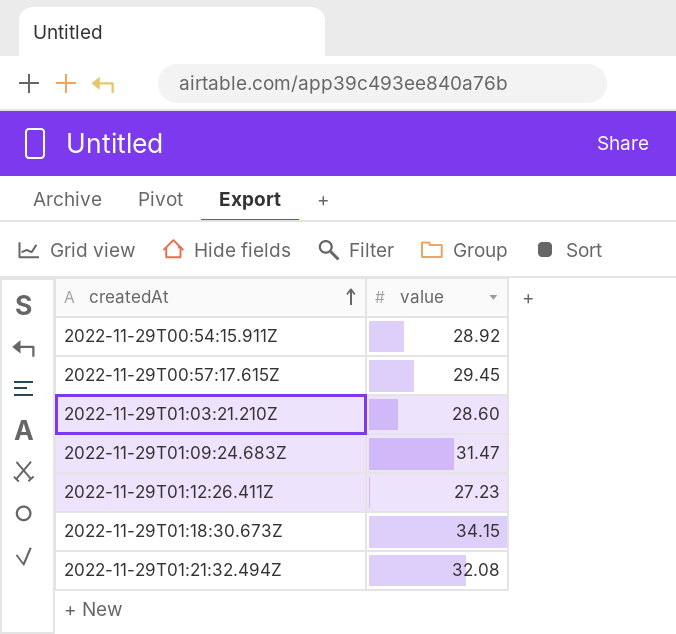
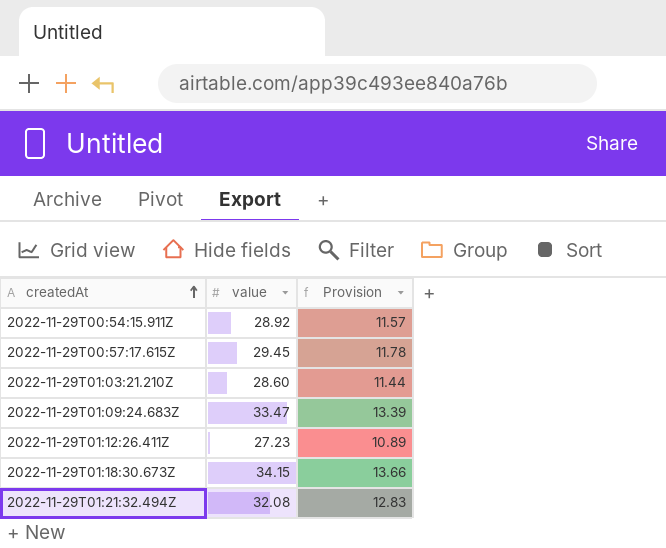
column Provision | formula: none -> [value] * 0.4
2022-11-29T01:09:24.683Z | value: 31.47 -> 33.47

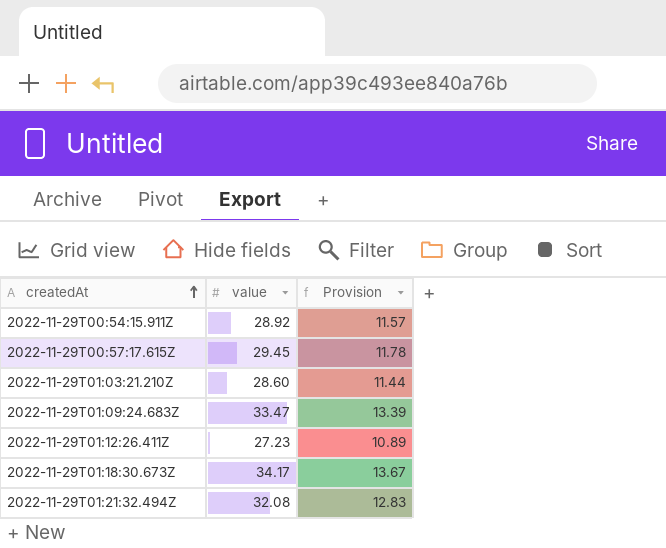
2022-11-29T01:18:30.673Z | value: 34.15 -> 34.17
2022-11-29T01:18:30.673Z | Provision: 13.66 -> 13.67

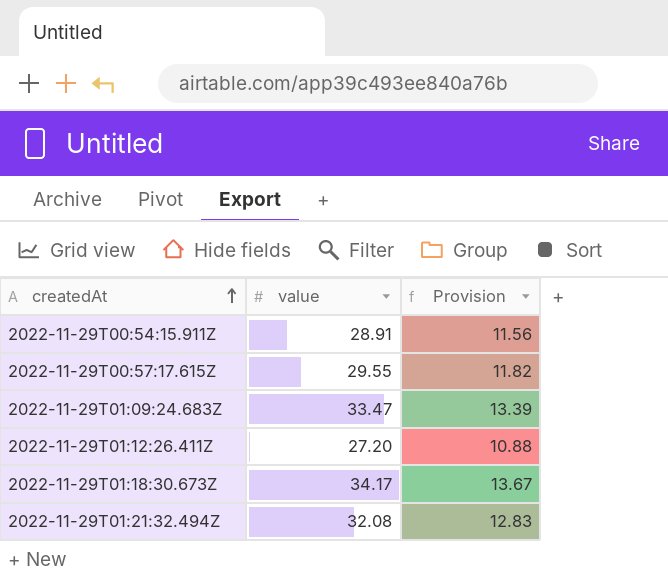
row 2022-11-29T01:03:21.210Z: 28.60 | 11.44 -> none
2022-11-29T00:54:15.911Z | value: 28.92 -> 28.91
2022-11-29T00:54:15.911Z | Provision: 11.57 -> 11.56
2022-11-29T00:57:17.615Z | value: 29.45 -> 29.55
2022-11-29T00:57:17.615Z | Provision: 11.78 -> 11.82
2022-11-29T01:12:26.411Z | value: 27.23 -> 27.20
2022-11-29T01:12:26.411Z | Provision: 10.89 -> 10.88

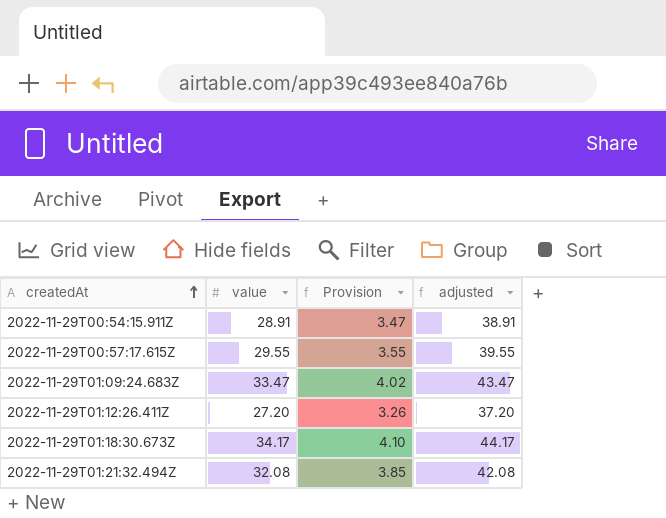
column Provision | formula: [value] * 0.4 -> [value] * 0.12
column adjusted | formula: none -> [value] + 10

